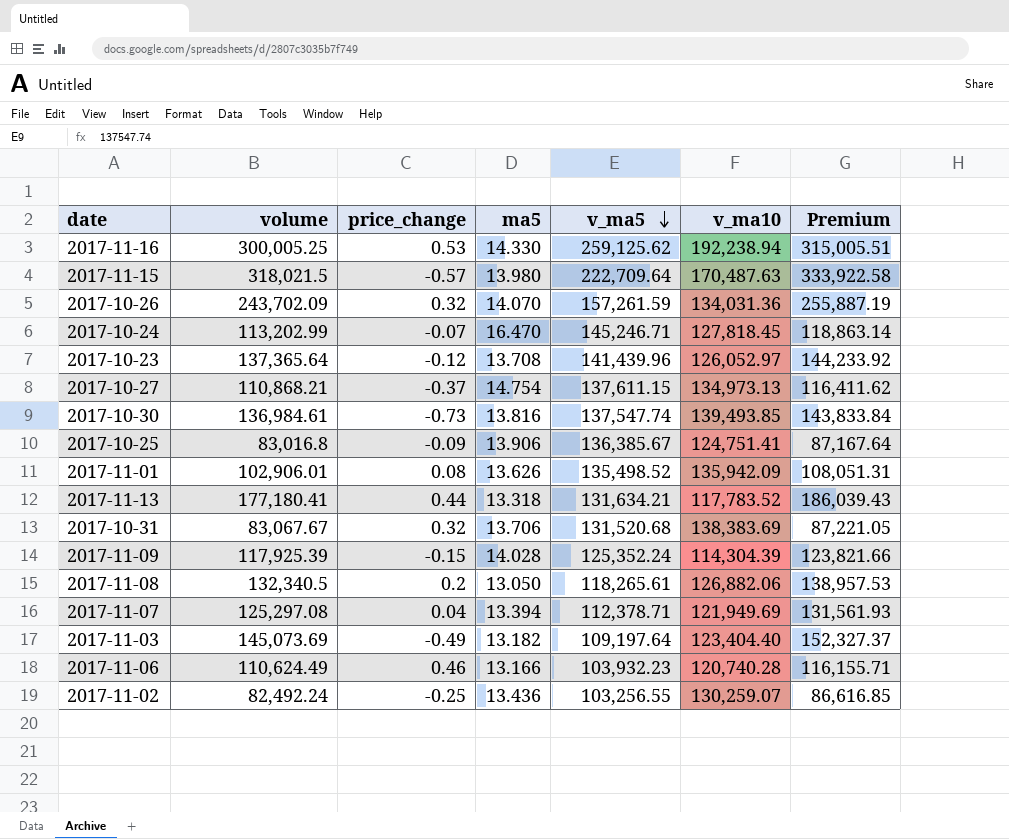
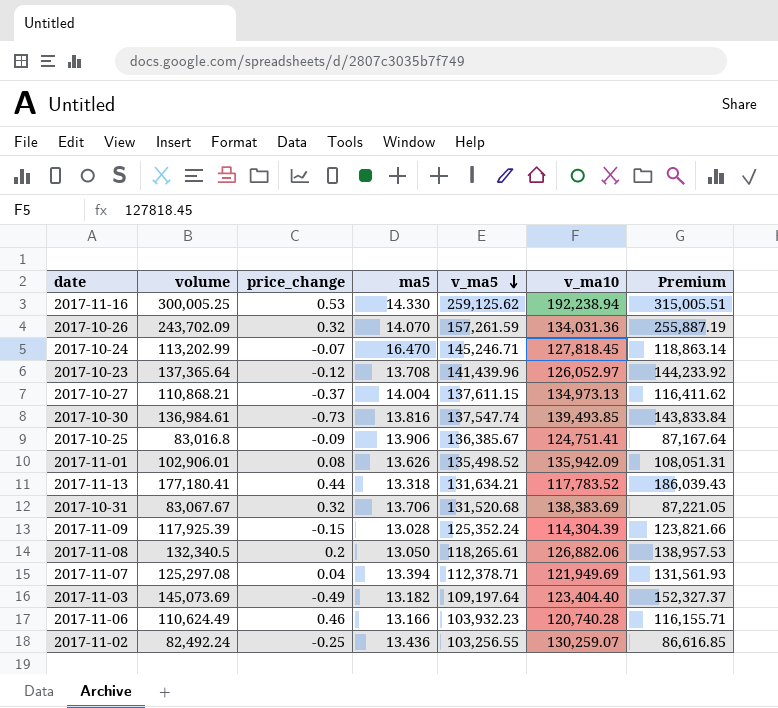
row 2017-11-15: 318,021.5 | -0.57 | 13.980 | 222,709.64 | 170,487.63 | 333,922.58 -> none
2017-10-27 | ma5: 14.754 -> 14.004
2017-11-09 | ma5: 14.028 -> 13.028

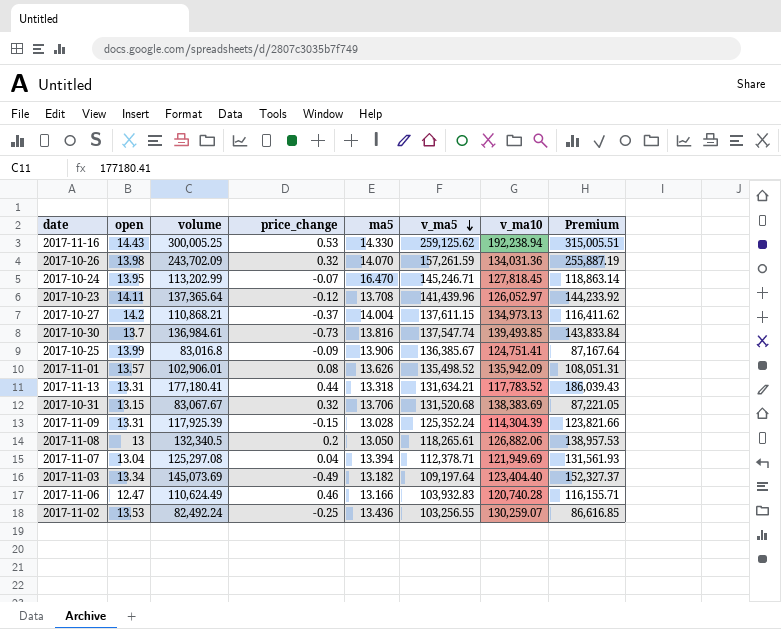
column open | position: none -> 2
2017-11-06 | v_ma5: 103,932.23 -> 103,932.83

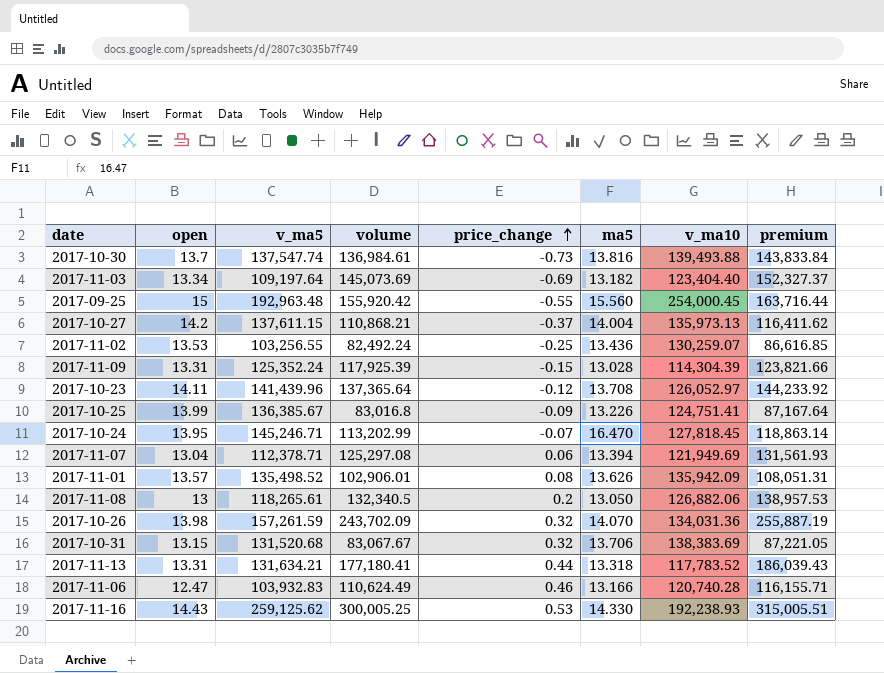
row order: v_ma5 descending -> price_change ascending
column v_ma5 | position: 6 -> 3
column name: Premium -> premium
2017-10-30 | v_ma10: 139,493.85 -> 139,493.88
2017-11-03 | price_change: -0.49 -> -0.69
row 2017-09-25: none -> 15 | 192,963.48 | 155,920.42 | -0.55 | 15.560 | 254,000.45 | 163,716.44
2017-10-27 | v_ma10: 134,973.13 -> 135,973.13
2017-10-25 | ma5: 13.906 -> 13.226
2017-11-07 | price_change: 0.04 -> 0.06
2017-11-16 | v_ma10: 192,238.94 -> 192,238.93

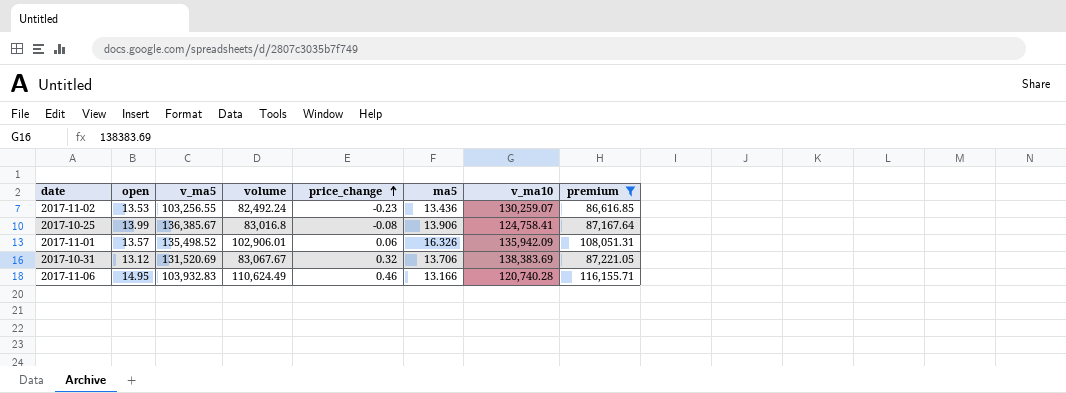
filter: none -> premium <= 116,155.71
2017-11-02 | price_change: -0.25 -> -0.23
2017-10-25 | price_change: -0.09 -> -0.08
2017-10-25 | ma5: 13.226 -> 13.906
2017-10-25 | v_ma10: 124,751.41 -> 124,758.41
2017-11-01 | price_change: 0.08 -> 0.06
2017-11-01 | ma5: 13.626 -> 16.326
2017-10-31 | open: 13.15 -> 13.12
2017-10-31 | v_ma5: 131,520.68 -> 131,520.69
2017-11-06 | open: 12.47 -> 14.95

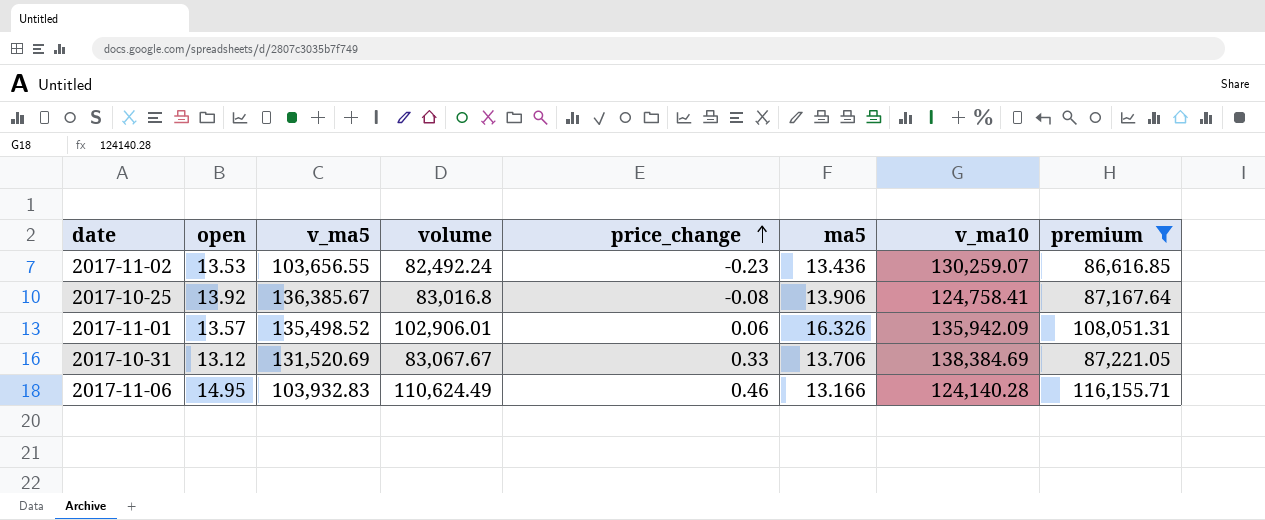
2017-11-02 | v_ma5: 103,256.55 -> 103,656.55
2017-10-25 | open: 13.99 -> 13.92
2017-10-31 | price_change: 0.32 -> 0.33
2017-10-31 | v_ma10: 138,383.69 -> 138,384.69
2017-11-06 | v_ma10: 120,740.28 -> 124,140.28

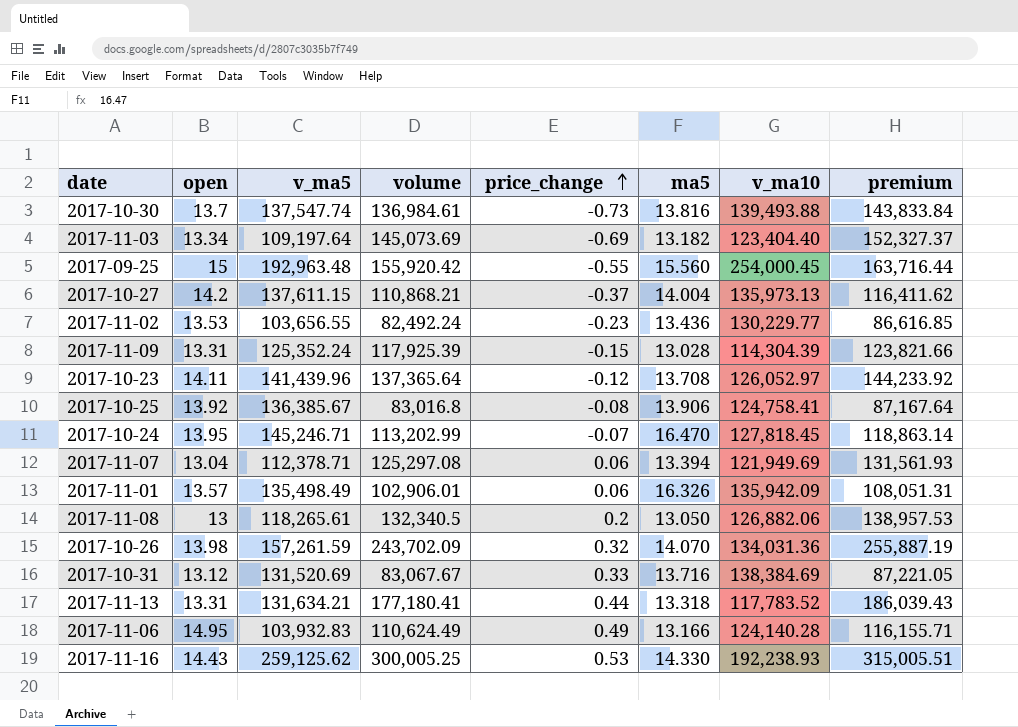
filter: premium <= 116,155.71 -> none
2017-11-02 | v_ma10: 130,259.07 -> 130,229.77
2017-11-01 | v_ma5: 135,498.52 -> 135,498.49
2017-10-31 | ma5: 13.706 -> 13.716
2017-11-06 | price_change: 0.46 -> 0.49

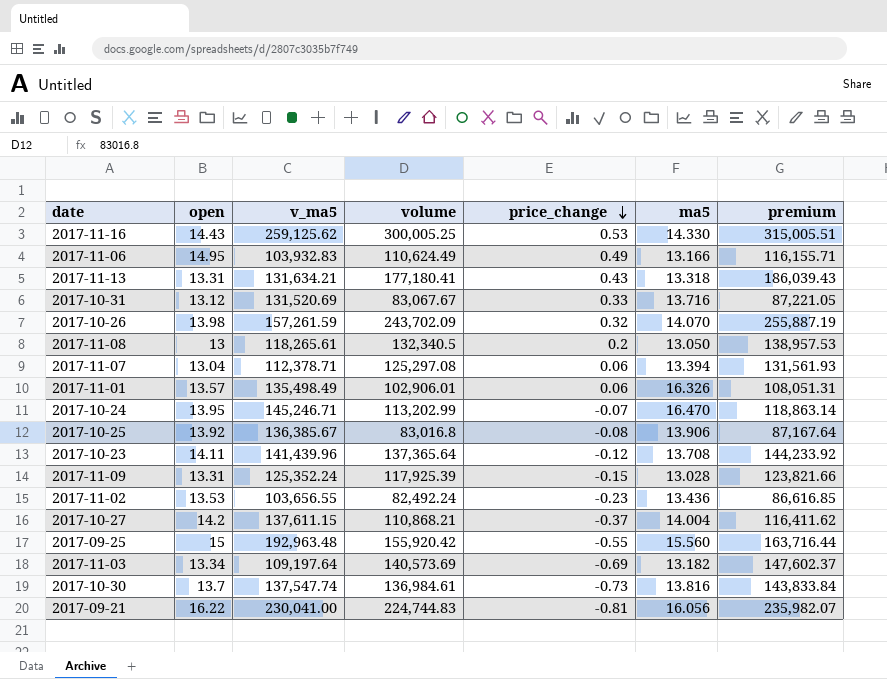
row order: price_change ascending -> price_change descending
column v_ma10 | position: 7 -> none
2017-11-13 | price_change: 0.44 -> 0.43
2017-11-03 | volume: 145,073.69 -> 140,573.69
2017-11-03 | premium: 152,327.37 -> 147,602.37
row 2017-09-21: none -> 16.22 | 230,041.00 | 224,744.83 | -0.81 | 16.056 | 235,982.07

